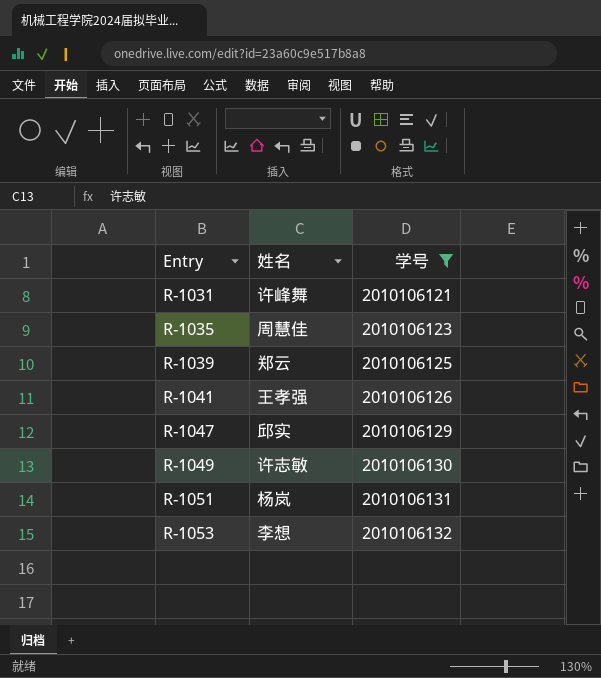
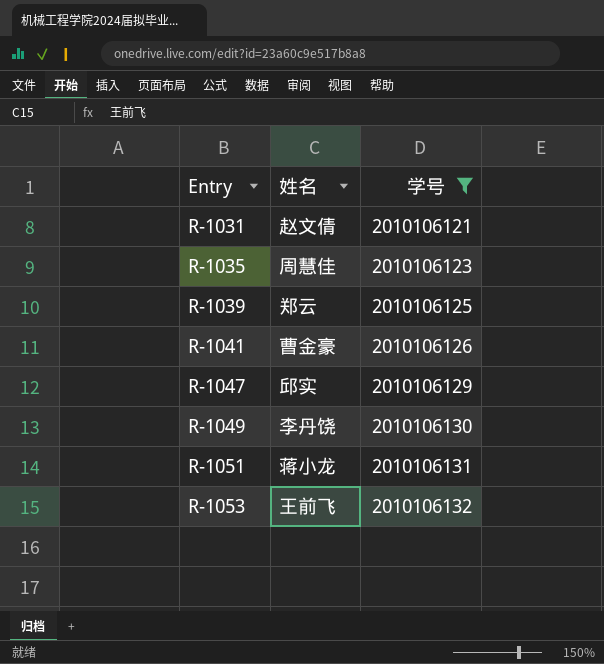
R-1031 | 姓名: 许峰舞 -> 赵文倩
R-1041 | 姓名: 王孝强 -> 曹金豪
R-1049 | 姓名: 许志敏 -> 李丹饶
R-1051 | 姓名: 杨岚 -> 蒋小龙
R-1053 | 姓名: 李想 -> 王前飞

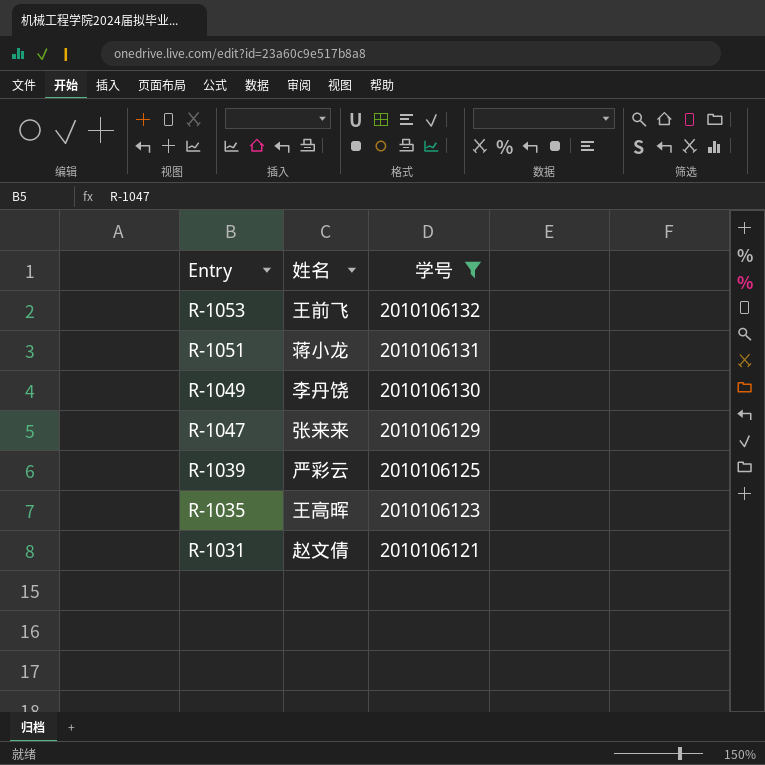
row order: Entry ascending -> Entry descending
row R-1041: 曹金豪 | 2010106126 -> none
R-1047 | 姓名: 邱实 -> 张来来
R-1039 | 姓名: 郑云 -> 严彩云
R-1035 | 姓名: 周慧佳 -> 王高晖

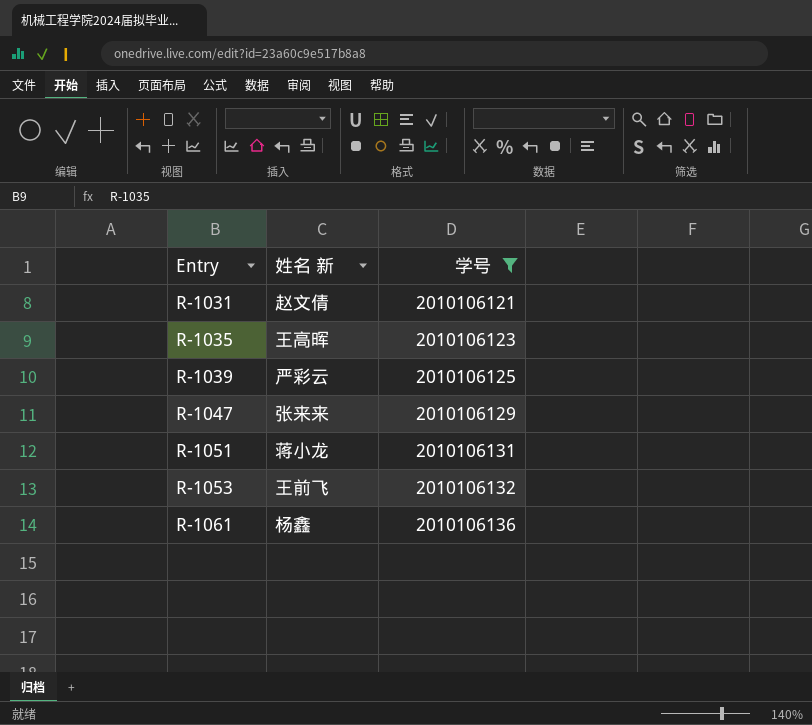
row order: Entry descending -> Entry ascending
column name: 姓名 -> 姓名 新
row R-1049: 李丹饶 | 2010106130 -> none
row R-1061: none -> 杨鑫 | 2010106136

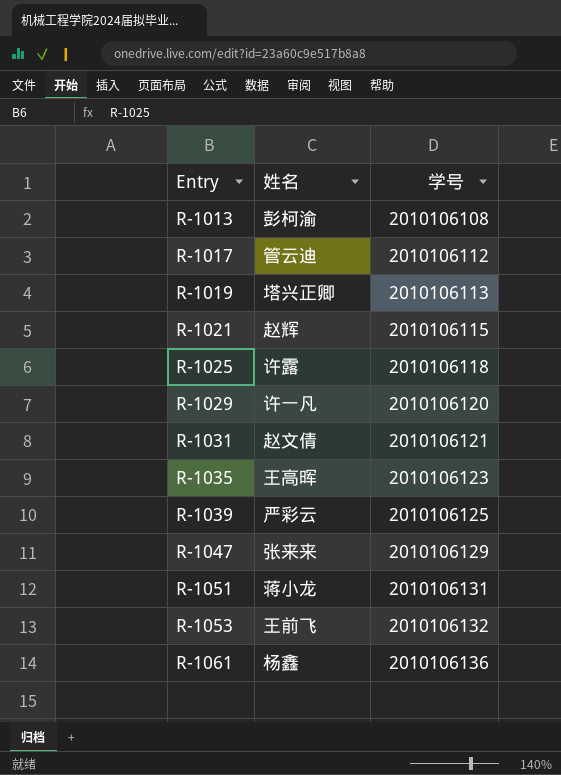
filter: 学号 >= 2010106121 -> none
column name: 姓名 新 -> 姓名

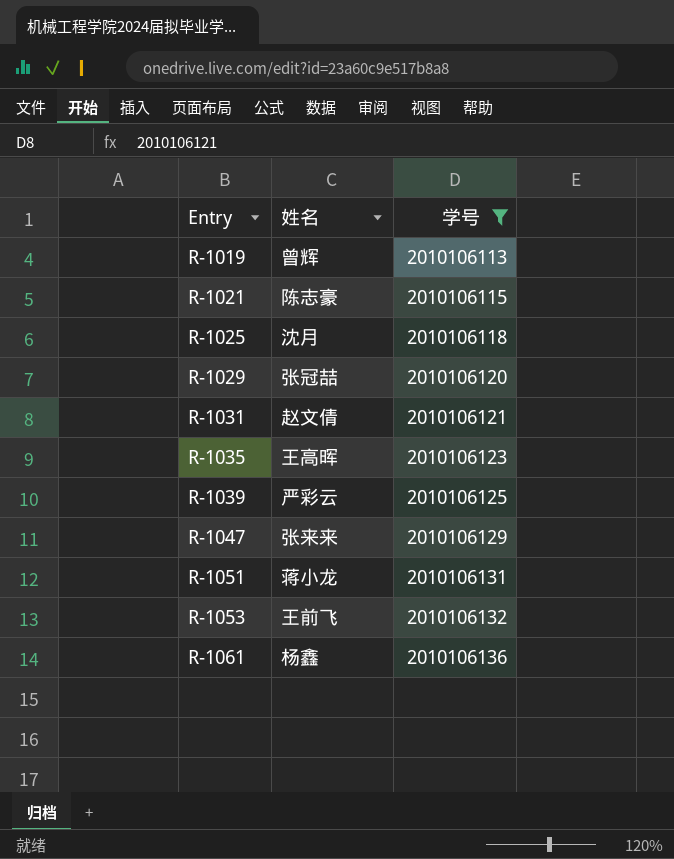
filter: none -> 学号 >= 2010106113
R-1019 | 姓名: 塔兴正卿 -> 曾辉
R-1021 | 姓名: 赵辉 -> 陈志豪
R-1025 | 姓名: 许露 -> 沈月
R-1029 | 姓名: 许一凡 -> 张冠喆

